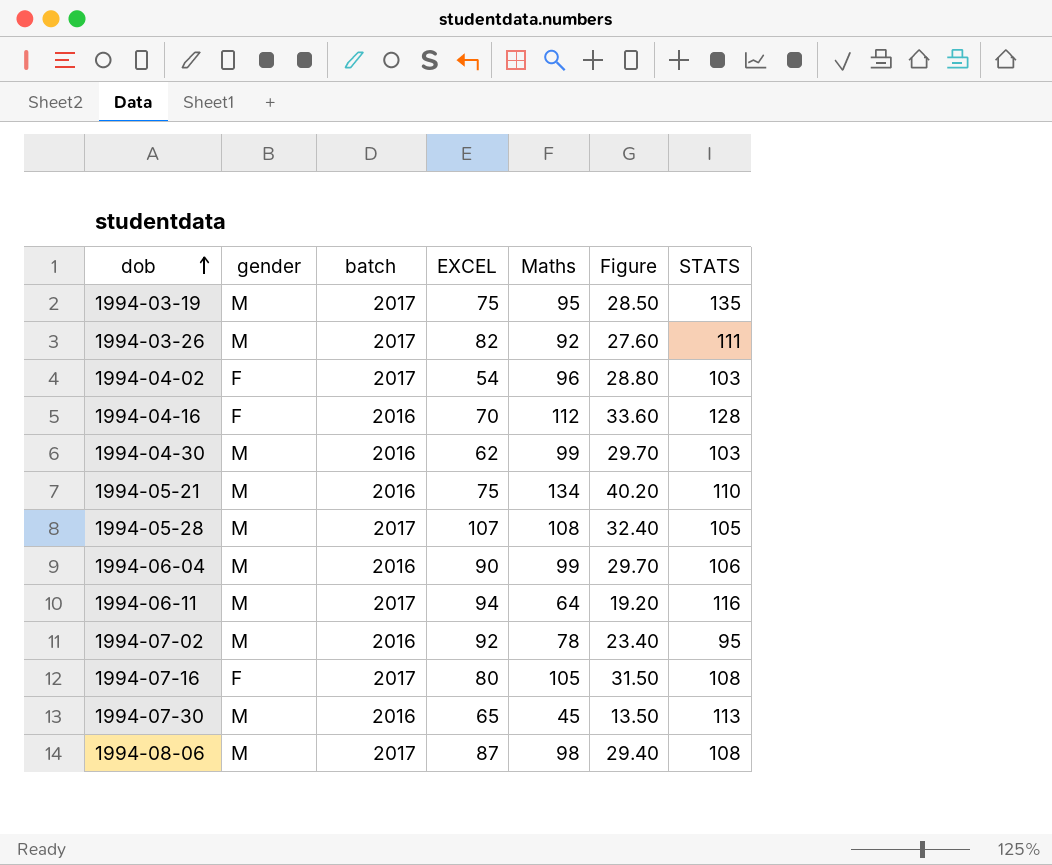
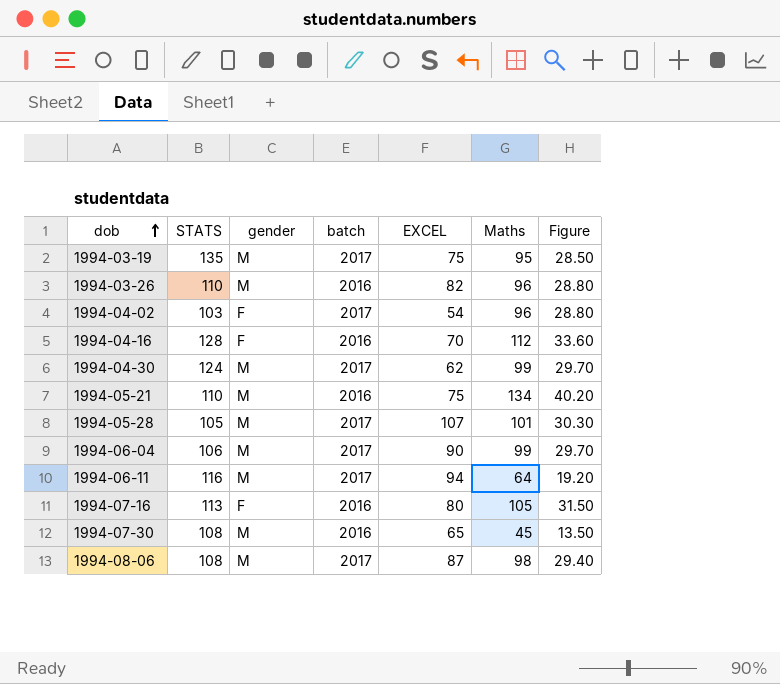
column STATS | position: 7 -> 2
row 1994-07-02: M | 2016 | 92 | 78 | 23.40 | 95 -> none
1994-03-26 | STATS: 111 -> 110
1994-03-26 | batch: 2017 -> 2016
1994-03-26 | Maths: 92 -> 96
1994-03-26 | Figure: 27.60 -> 28.80
1994-04-30 | STATS: 103 -> 124
1994-04-30 | batch: 2016 -> 2017
1994-05-28 | Maths: 108 -> 101
1994-05-28 | Figure: 32.40 -> 30.30
1994-06-04 | batch: 2016 -> 2017
1994-07-16 | STATS: 108 -> 113
1994-07-16 | batch: 2017 -> 2016
1994-07-30 | STATS: 113 -> 108

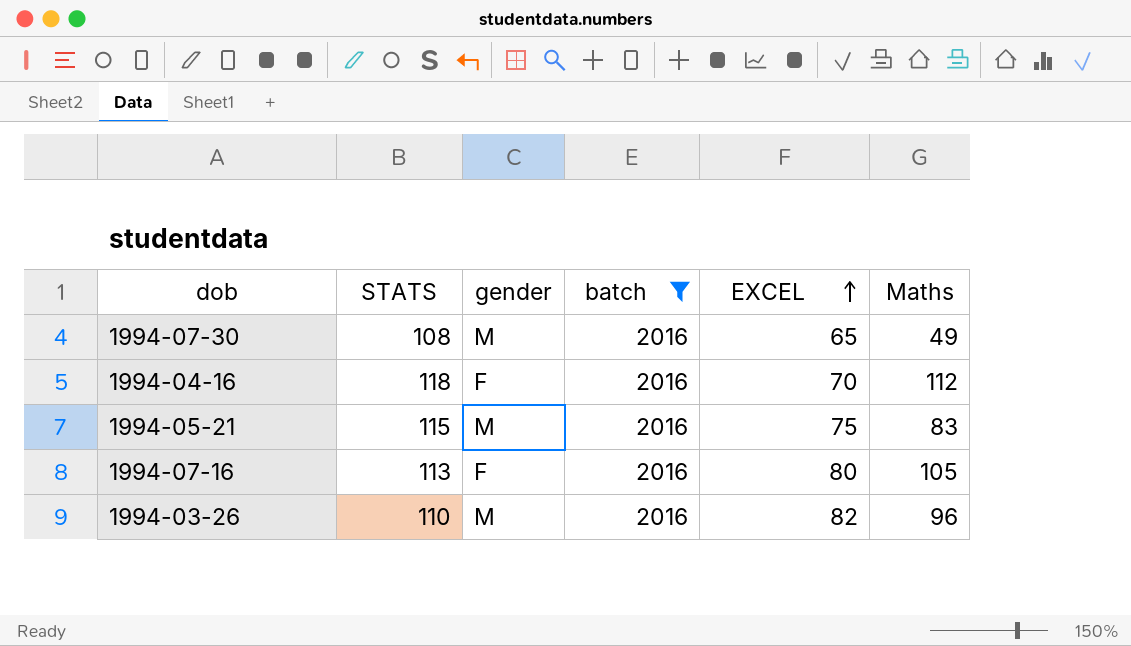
filter: none -> batch = 2016
row order: dob ascending -> EXCEL ascending
column Figure | formula: [Maths] * 0.3 -> none
1994-07-30 | Maths: 45 -> 49
1994-04-16 | STATS: 128 -> 118
1994-05-21 | STATS: 110 -> 115
1994-05-21 | Maths: 134 -> 83

